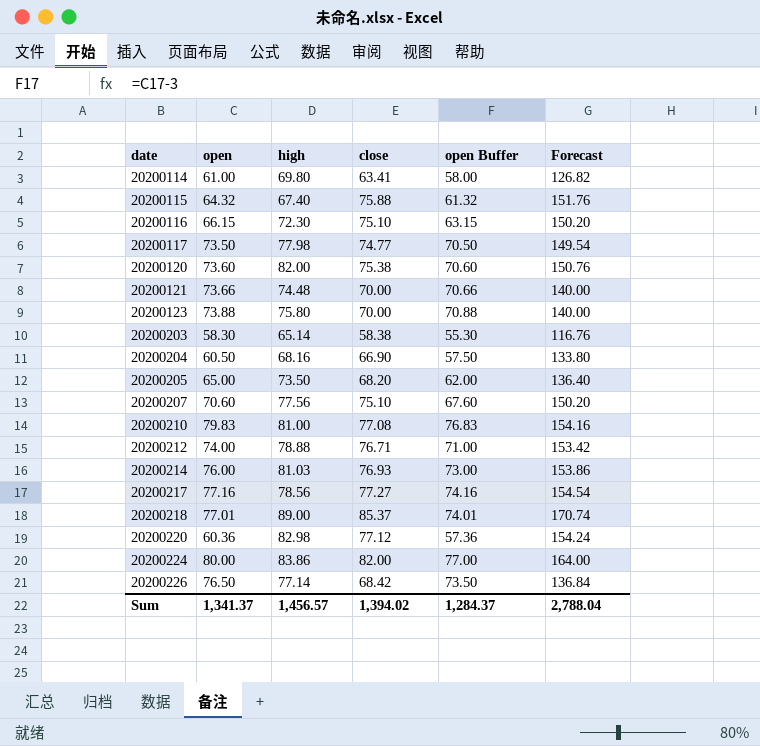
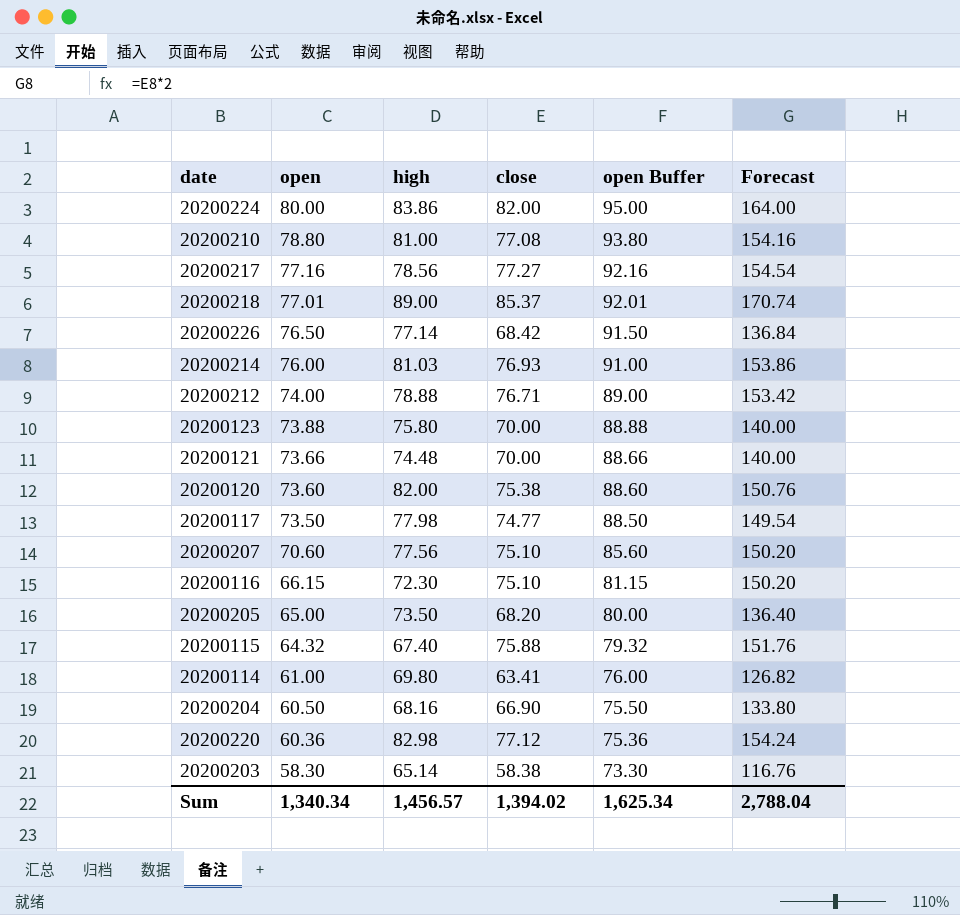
row order: date ascending -> open descending
column open Buffer | formula: [open] - 3 -> [open] + 15
20200210 | open: 79.83 -> 78.80
Sum | open: 1,341.37 -> 1,340.34
Sum | open Buffer: 1,284.37 -> 1,625.34

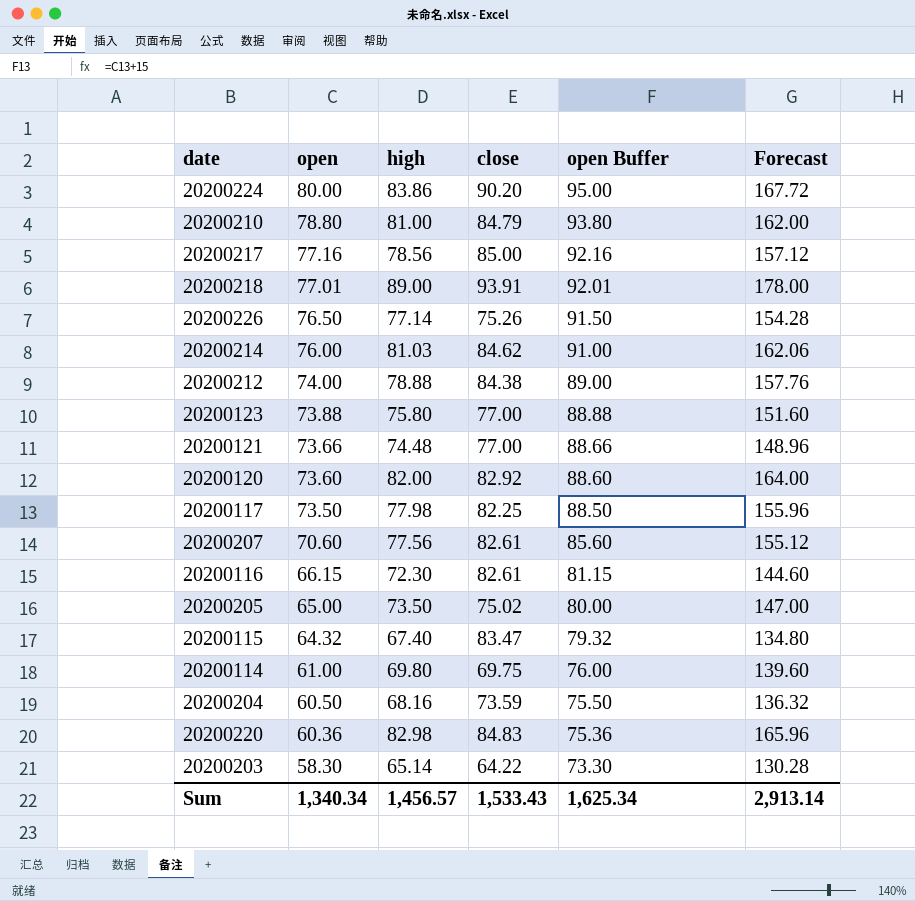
column Forecast | formula: [close] * 2 -> [high] * 2
20200224 | close: 82.00 -> 90.20
20200210 | close: 77.08 -> 84.79
20200217 | close: 77.27 -> 85.00
20200218 | close: 85.37 -> 93.91
20200226 | close: 68.42 -> 75.26
20200214 | close: 76.93 -> 84.62
20200212 | close: 76.71 -> 84.38
20200123 | close: 70.00 -> 77.00
20200121 | close: 70.00 -> 77.00
20200120 | close: 75.38 -> 82.92
20200117 | close: 74.77 -> 82.25
20200207 | close: 75.10 -> 82.61
20200116 | close: 75.10 -> 82.61
20200205 | close: 68.20 -> 75.02
20200115 | close: 75.88 -> 83.47
20200114 | close: 63.41 -> 69.75
20200204 | close: 66.90 -> 73.59
20200220 | close: 77.12 -> 84.83
20200203 | close: 58.38 -> 64.22
Sum | close: 1,394.02 -> 1,533.43
Sum | Forecast: 2,788.04 -> 2,913.14

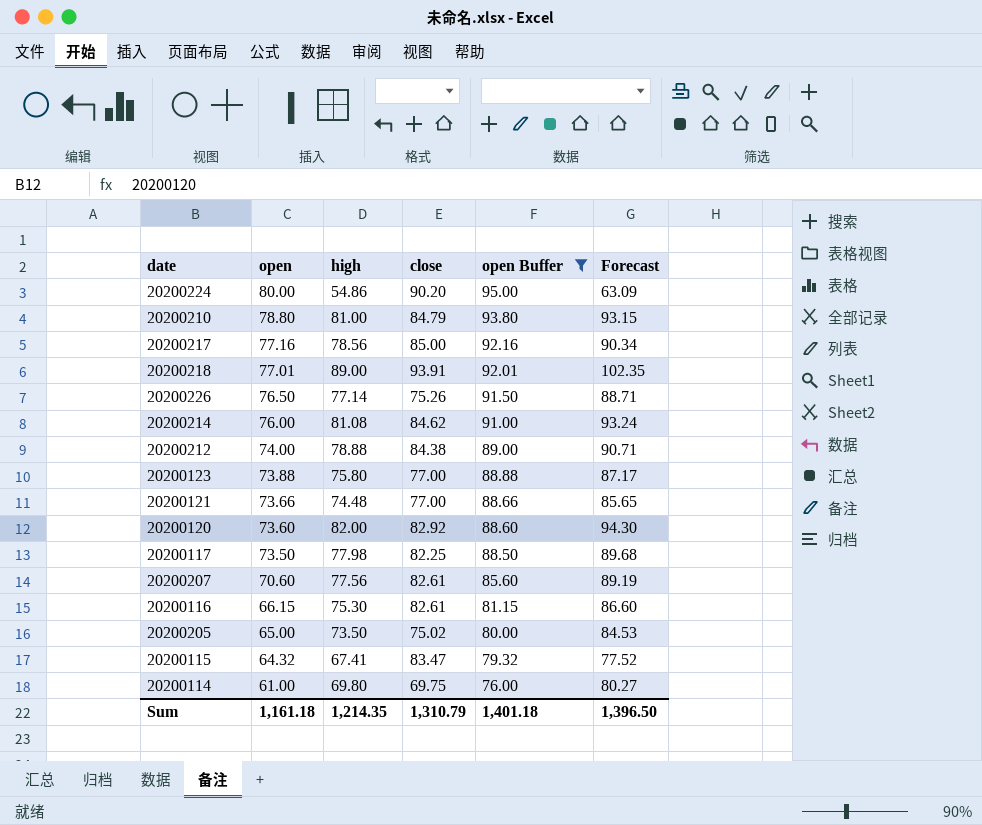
filter: none -> open Buffer >= 76.00
column Forecast | formula: [high] * 2 -> [high] * 1.15
20200224 | high: 83.86 -> 54.86
20200214 | high: 81.03 -> 81.08
20200116 | high: 72.30 -> 75.30
20200115 | high: 67.40 -> 67.41
Sum | open: 1,340.34 -> 1,161.18
Sum | high: 1,456.57 -> 1,214.35
Sum | close: 1,533.43 -> 1,310.79
Sum | open Buffer: 1,625.34 -> 1,401.18
Sum | Forecast: 2,913.14 -> 1,396.50

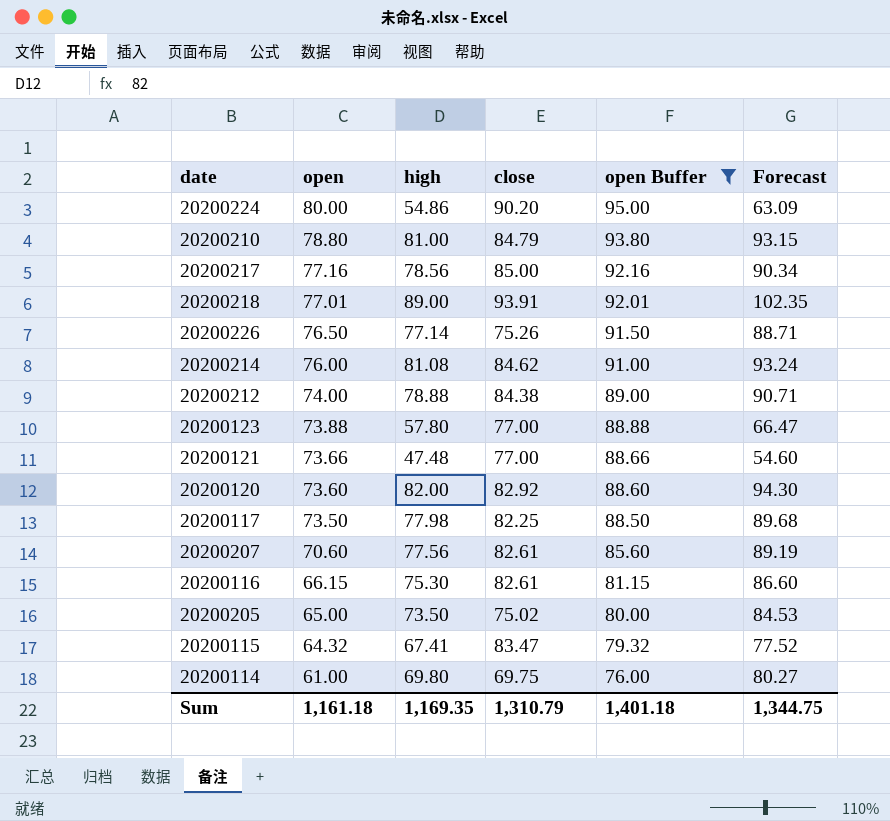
20200123 | high: 75.80 -> 57.80
20200123 | Forecast: 87.17 -> 66.47
20200121 | high: 74.48 -> 47.48
20200121 | Forecast: 85.65 -> 54.60
Sum | high: 1,214.35 -> 1,169.35
Sum | Forecast: 1,396.50 -> 1,344.75

